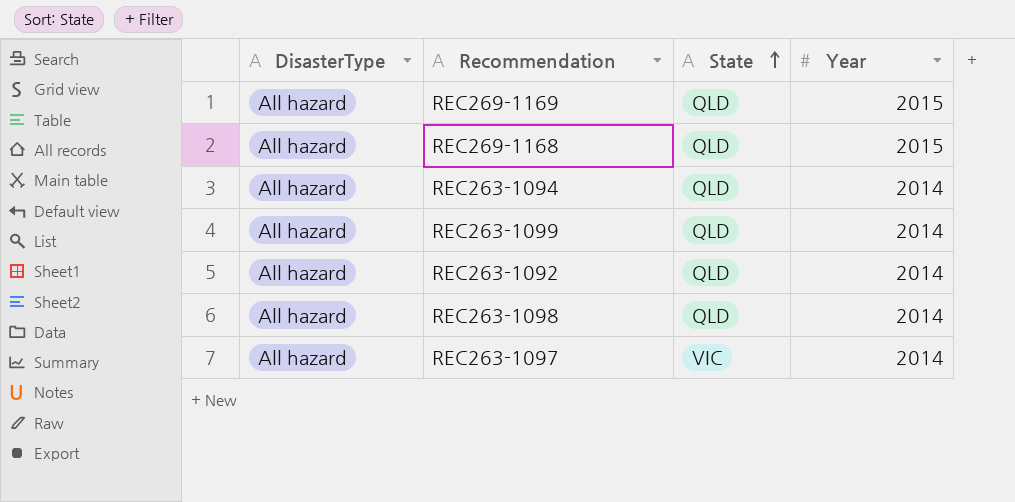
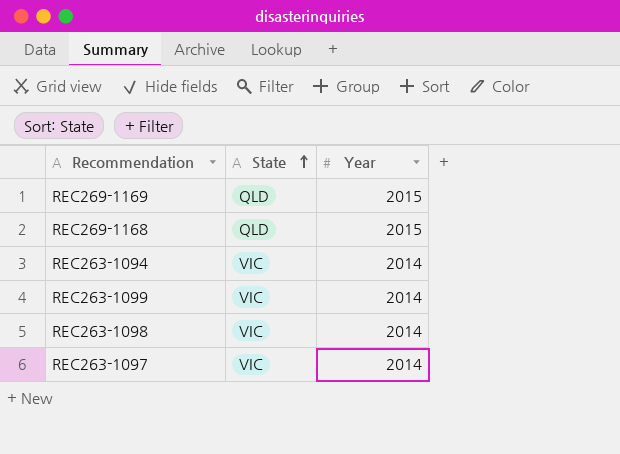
column DisasterType | position: 1 -> none
row REC263-1092: All hazard | QLD | 2014 -> none
REC263-1094 | State: QLD -> VIC
REC263-1099 | State: QLD -> VIC
REC263-1098 | State: QLD -> VIC

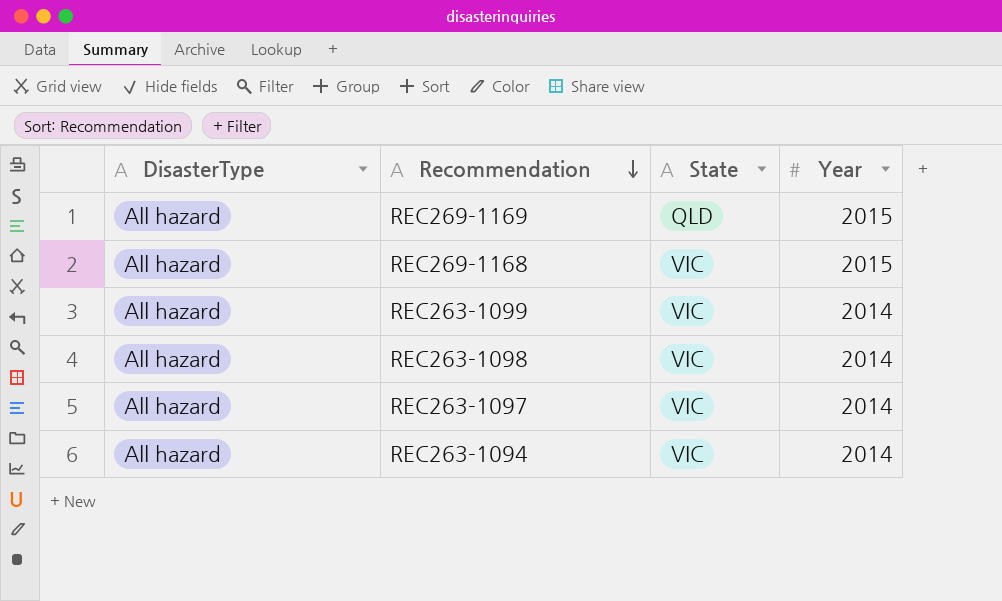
row order: State ascending -> Recommendation descending
column DisasterType | position: none -> 1
REC269-1168 | State: QLD -> VIC

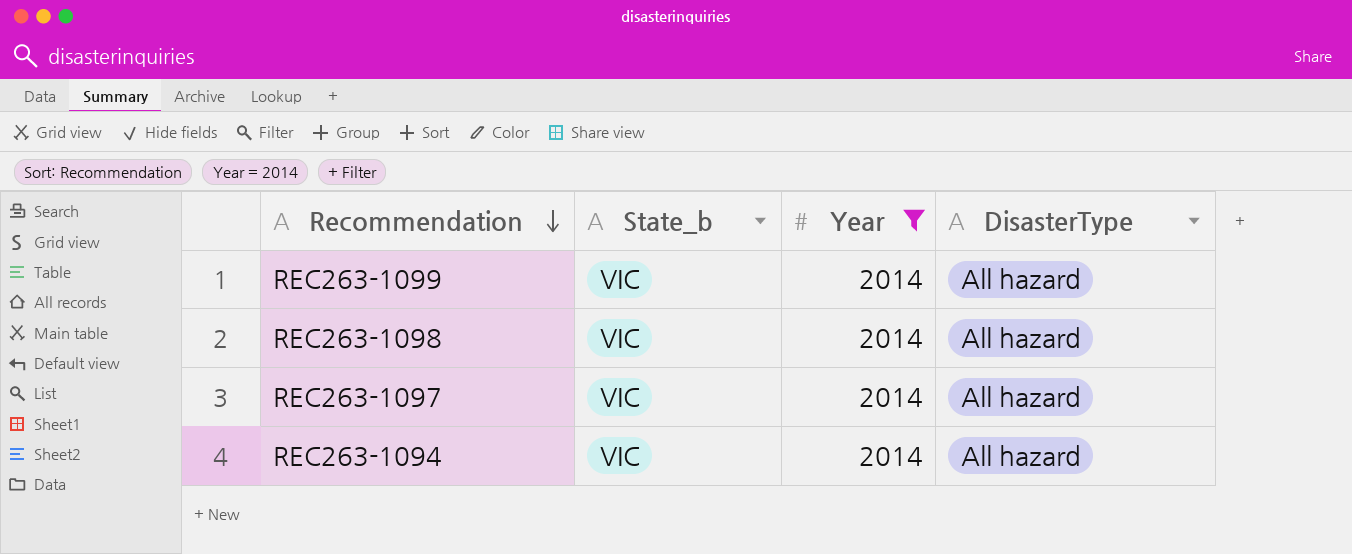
filter: none -> Year = 2014
column name: State -> State_b
column DisasterType | position: 1 -> 4

